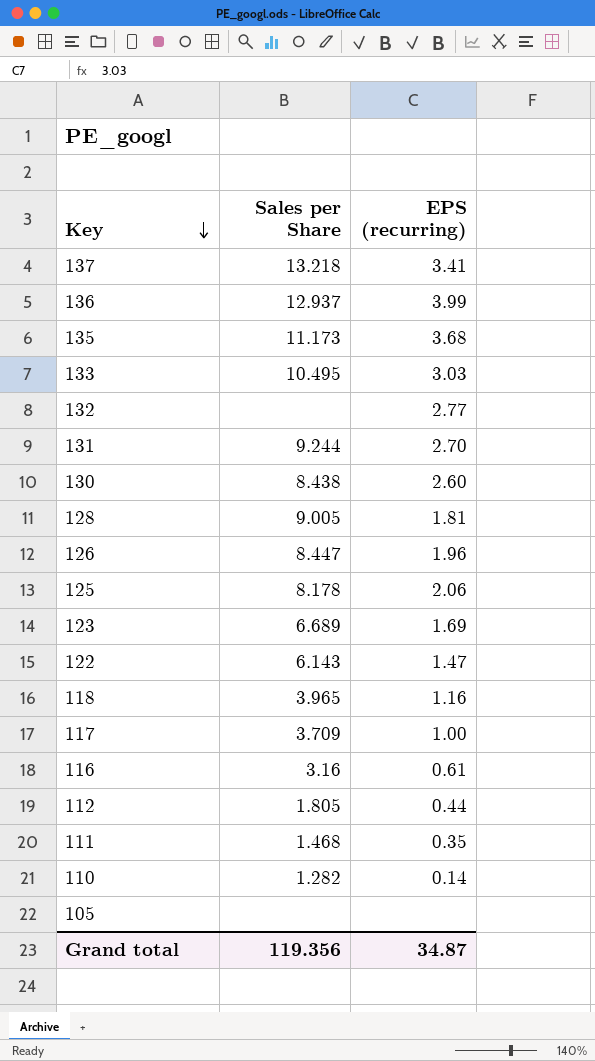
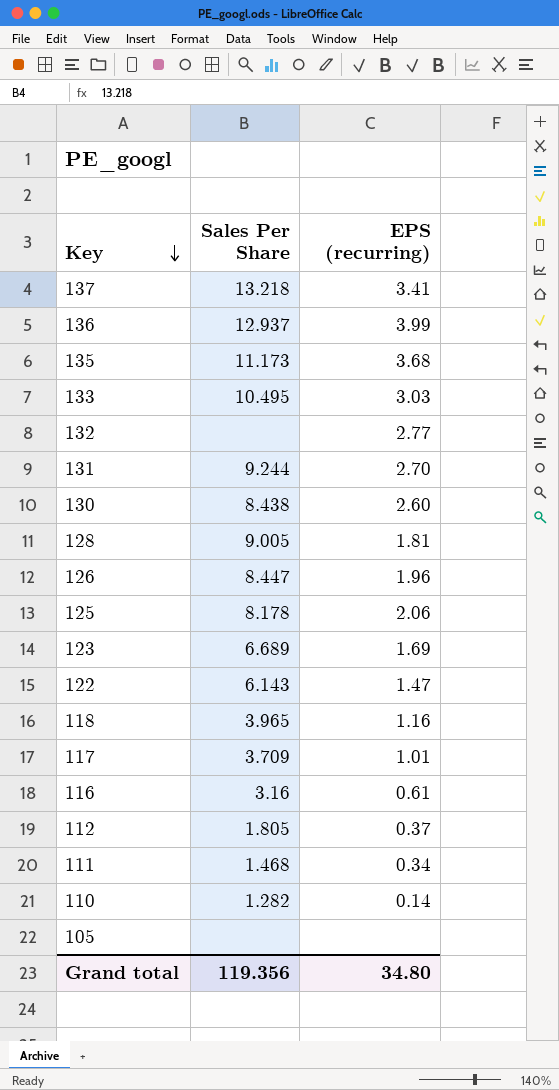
column name: Sales per Share -> Sales Per Share
117 | EPS (recurring): 1.00 -> 1.01
112 | EPS (recurring): 0.44 -> 0.37
111 | EPS (recurring): 0.35 -> 0.34
Grand total | EPS (recurring): 34.87 -> 34.80

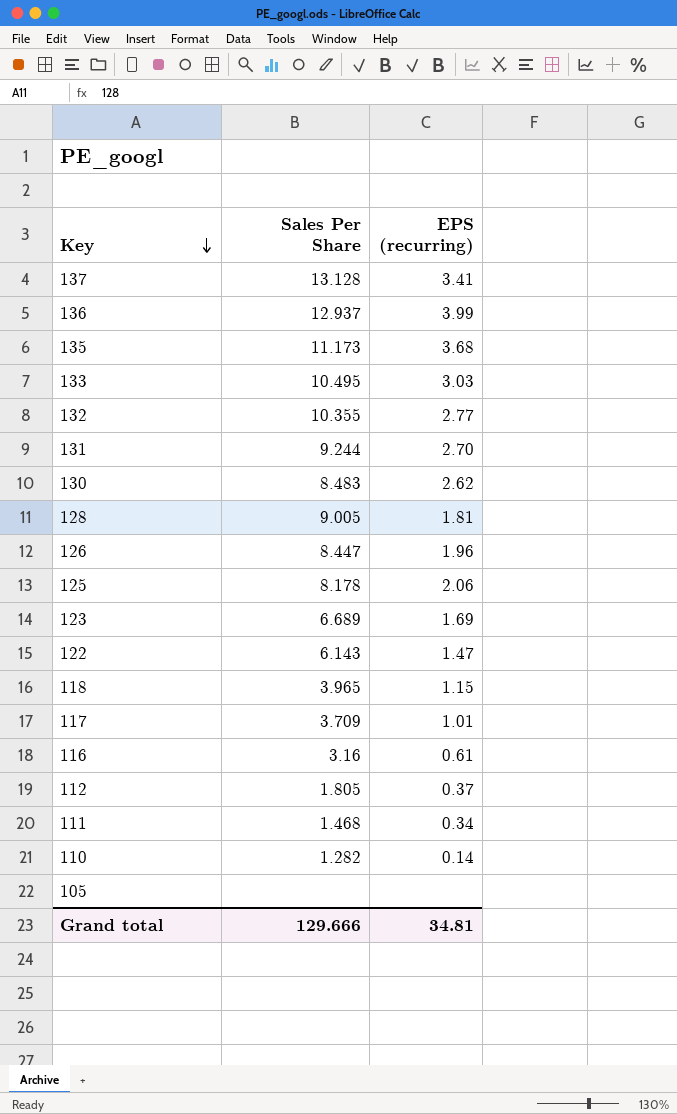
137 | Sales Per Share: 13.218 -> 13.128
132 | Sales Per Share: none -> 10.355
130 | Sales Per Share: 8.438 -> 8.483
130 | EPS (recurring): 2.60 -> 2.62
118 | EPS (recurring): 1.16 -> 1.15
Grand total | Sales Per Share: 119.356 -> 129.666
Grand total | EPS (recurring): 34.80 -> 34.81

